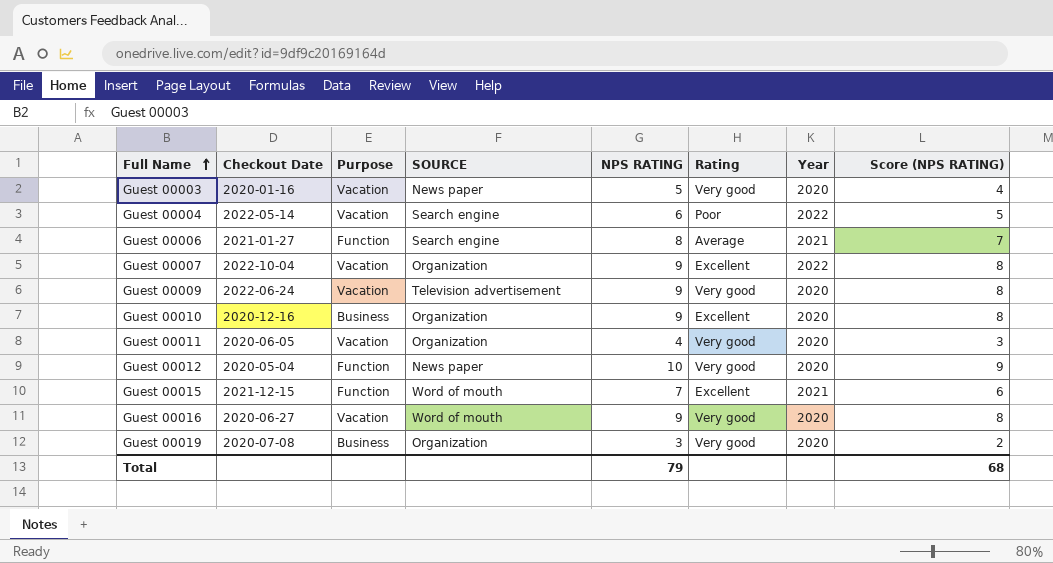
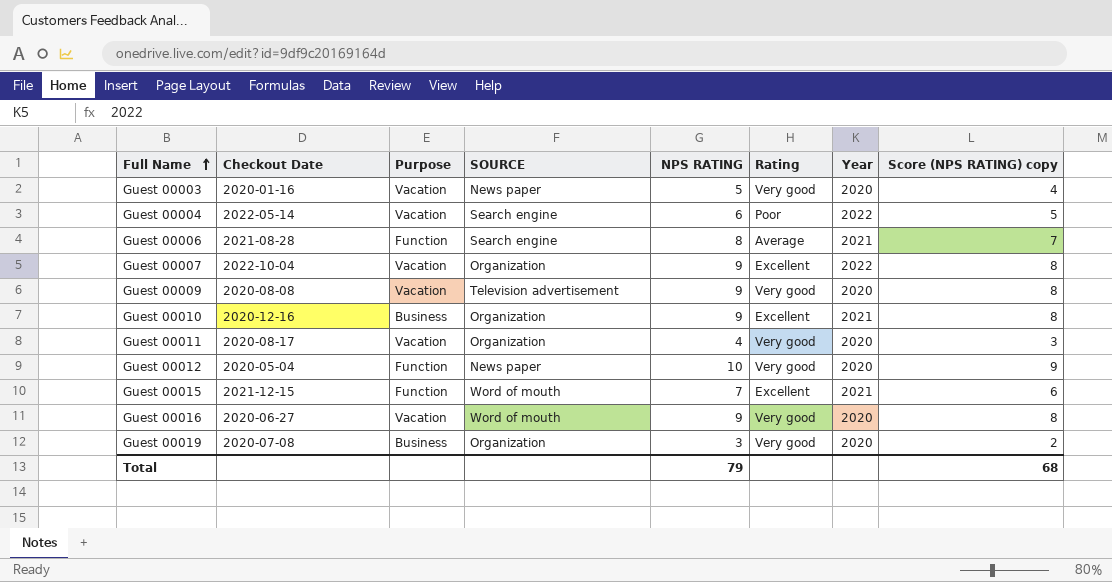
column name: Score (NPS RATING) -> Score (NPS RATING) copy
Guest 00006 | Checkout Date: 2021-01-27 -> 2021-08-28
Guest 00009 | Checkout Date: 2022-06-24 -> 2020-08-08
Guest 00010 | Year: 2020 -> 2021
Guest 00011 | Checkout Date: 2020-06-05 -> 2020-08-17

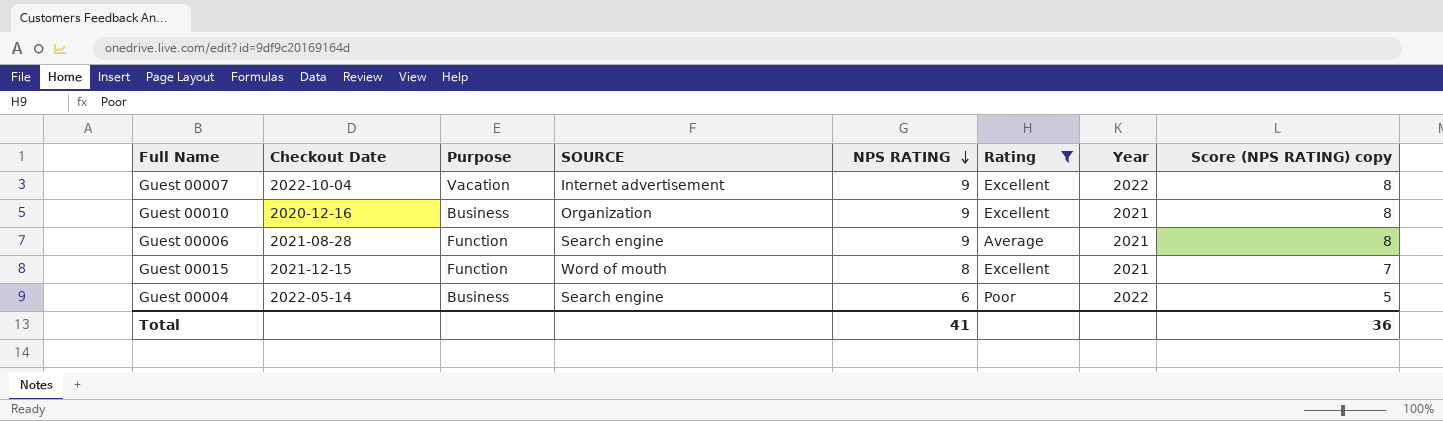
filter: none -> Rating != Very good
row order: Full Name ascending -> NPS RATING descending
Guest 00007 | SOURCE: Organization -> Internet advertisement
Guest 00006 | NPS RATING: 8 -> 9
Guest 00006 | Score (NPS RATING) copy: 7 -> 8
Guest 00015 | NPS RATING: 7 -> 8
Guest 00015 | Score (NPS RATING) copy: 6 -> 7
Guest 00004 | Purpose: Vacation -> Business
Total | NPS RATING: 79 -> 41
Total | Score (NPS RATING) copy: 68 -> 36

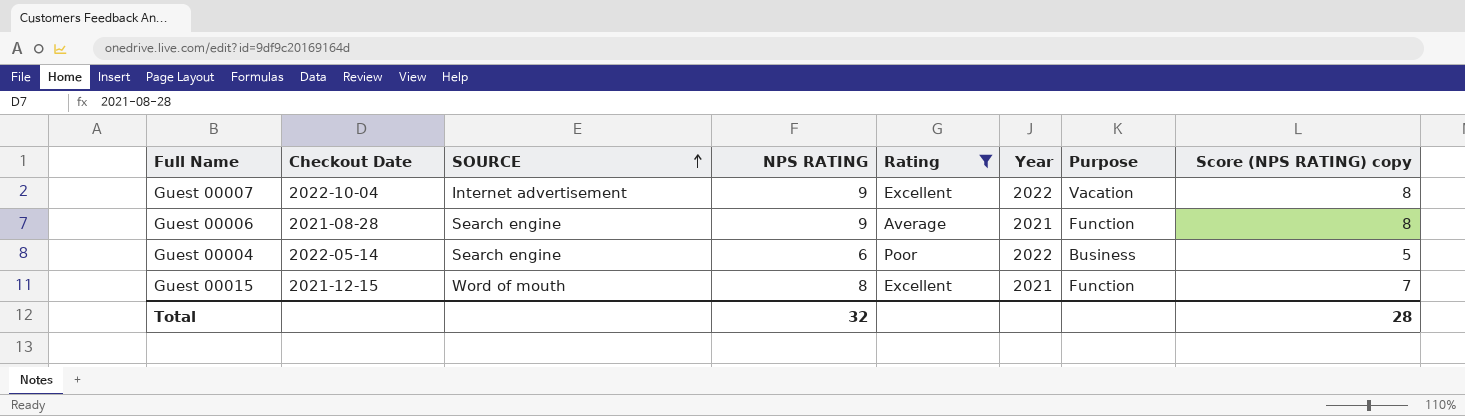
row order: NPS RATING descending -> SOURCE ascending
column Purpose | position: 3 -> 7
row Guest 00010: 2020-12-16 | Business | Organization | 9 | Excellent | 2021 | 8 -> none
Total | NPS RATING: 41 -> 32
Total | Score (NPS RATING) copy: 36 -> 28

